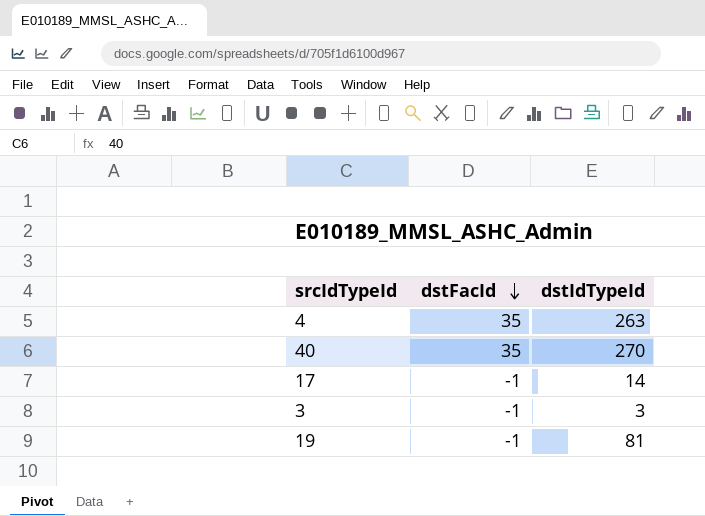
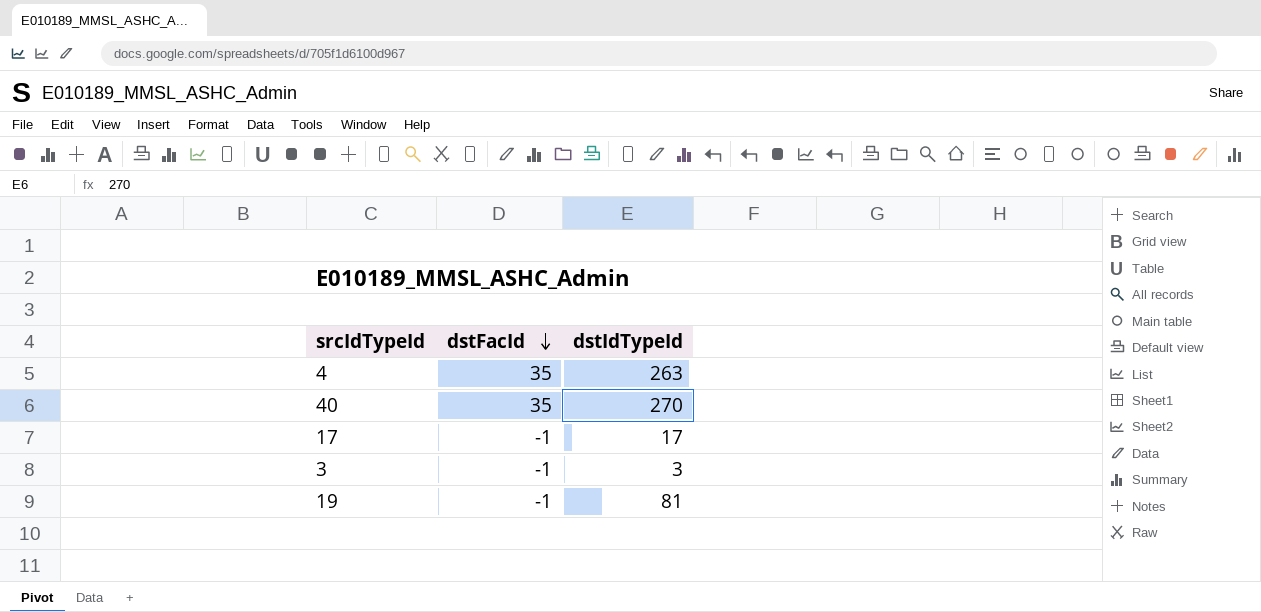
17 | dstIdTypeId: 14 -> 17

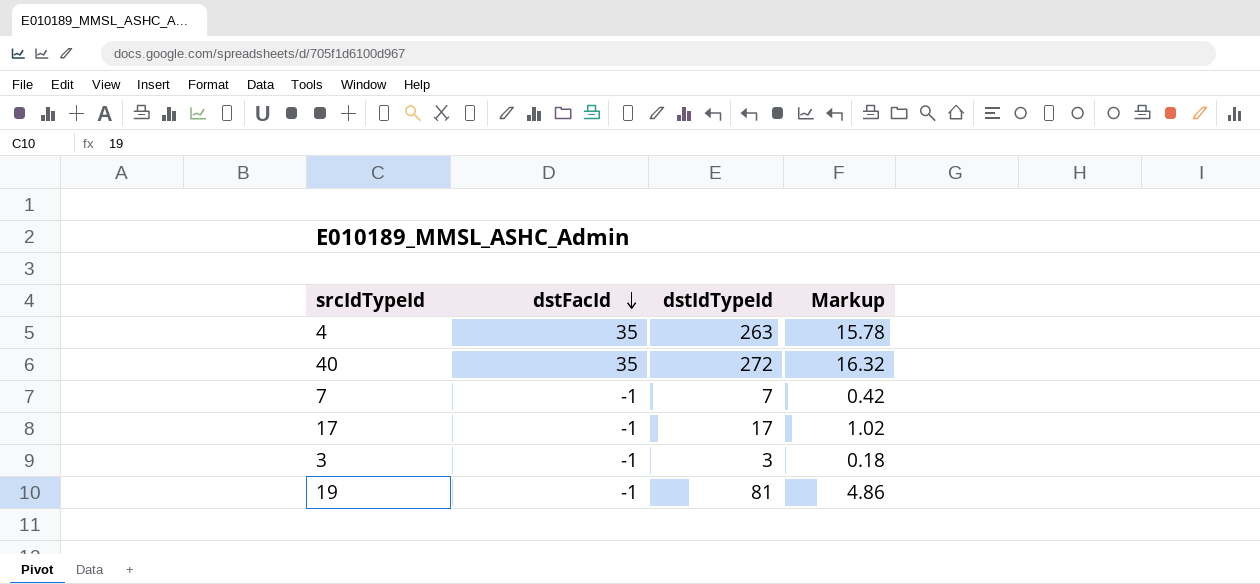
column Markup | formula: none -> [dstIdTypeId] * 0.06
40 | dstIdTypeId: 270 -> 272
row 7: none -> -1 | 7 | 0.42

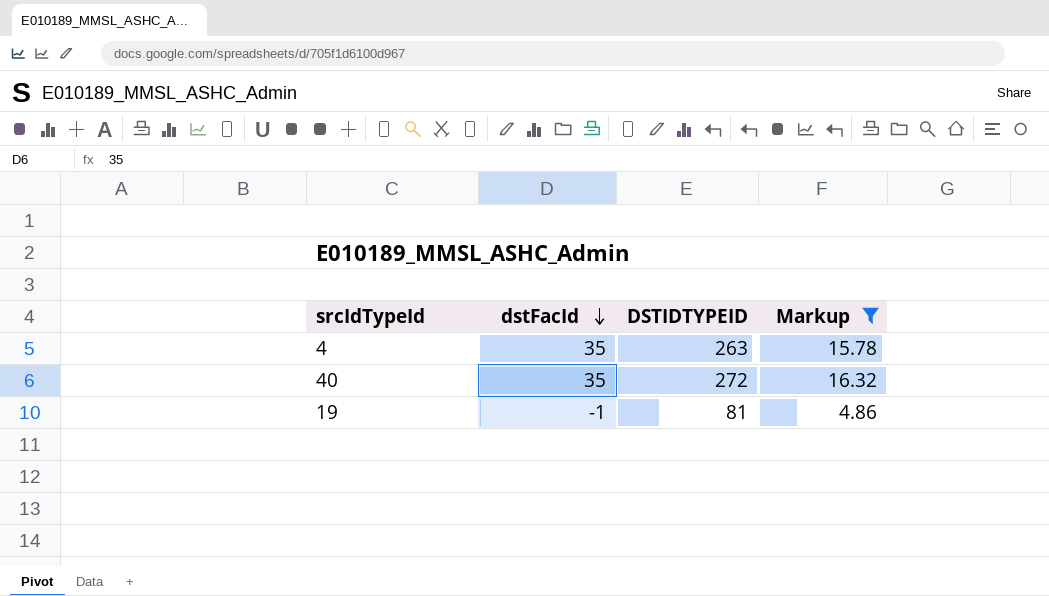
filter: none -> Markup >= 4.86
column name: dstIdTypeId -> DSTIDTYPEID

